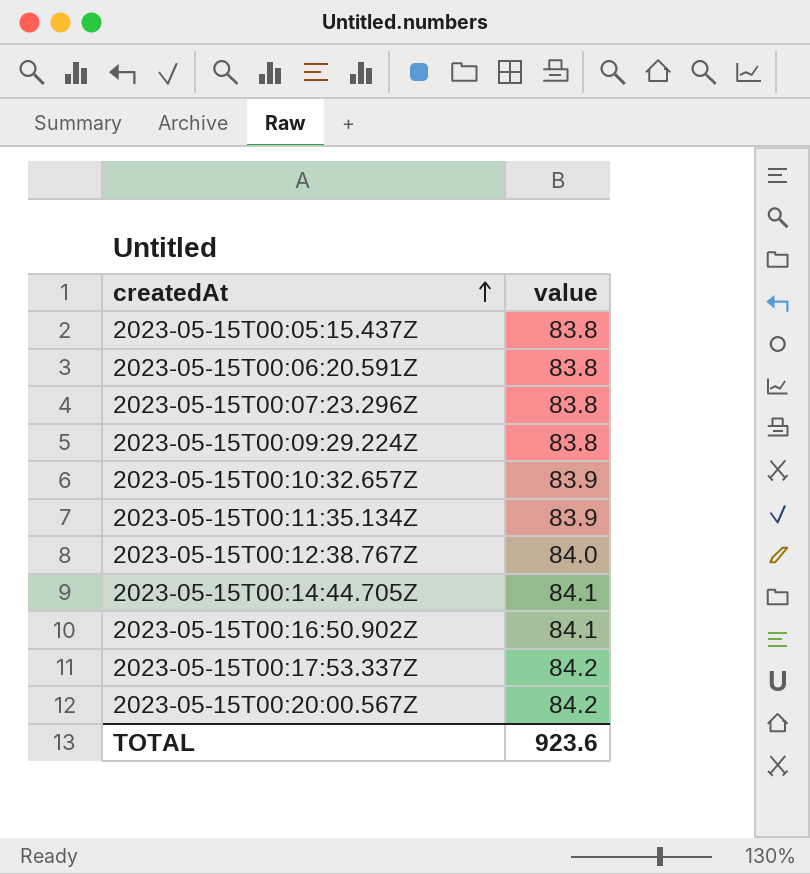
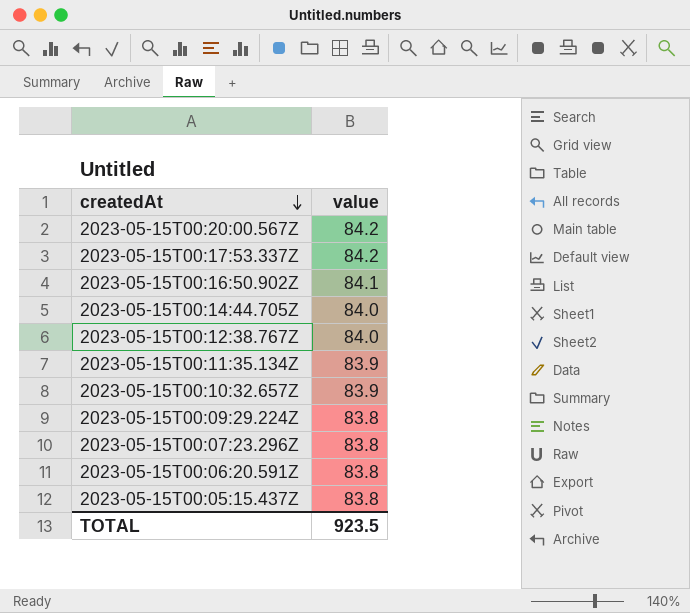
row order: createdAt ascending -> createdAt descending
2023-05-15T00:14:44.705Z | value: 84.1 -> 84.0
TOTAL | value: 923.6 -> 923.5

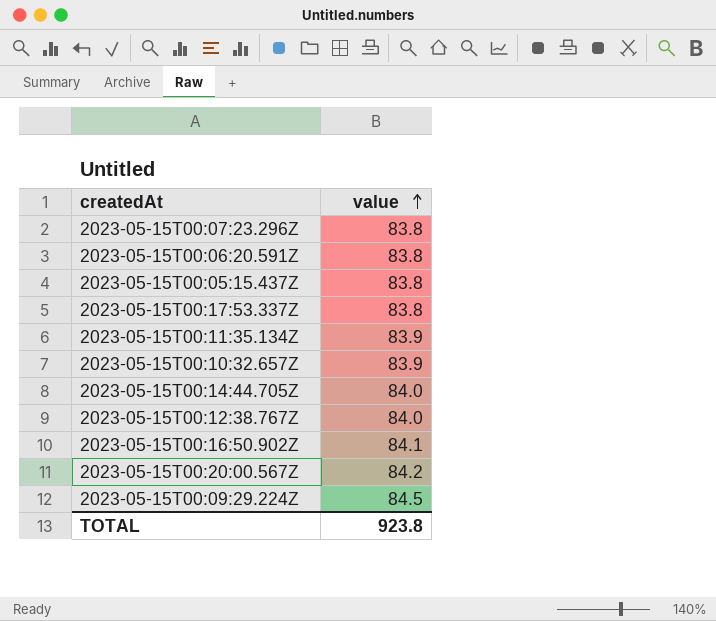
row order: createdAt descending -> value ascending
2023-05-15T00:17:53.337Z | value: 84.2 -> 83.8
2023-05-15T00:09:29.224Z | value: 83.8 -> 84.5
TOTAL | value: 923.5 -> 923.8

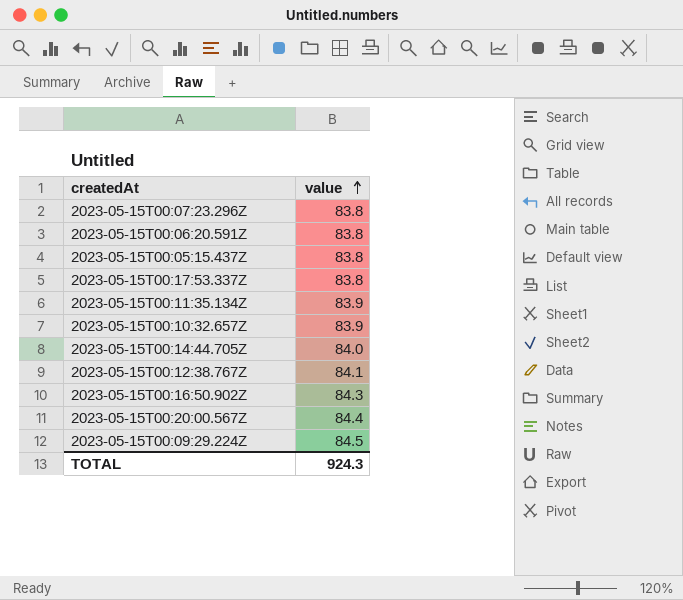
2023-05-15T00:12:38.767Z | value: 84.0 -> 84.1
2023-05-15T00:16:50.902Z | value: 84.1 -> 84.3
2023-05-15T00:20:00.567Z | value: 84.2 -> 84.4
TOTAL | value: 923.8 -> 924.3

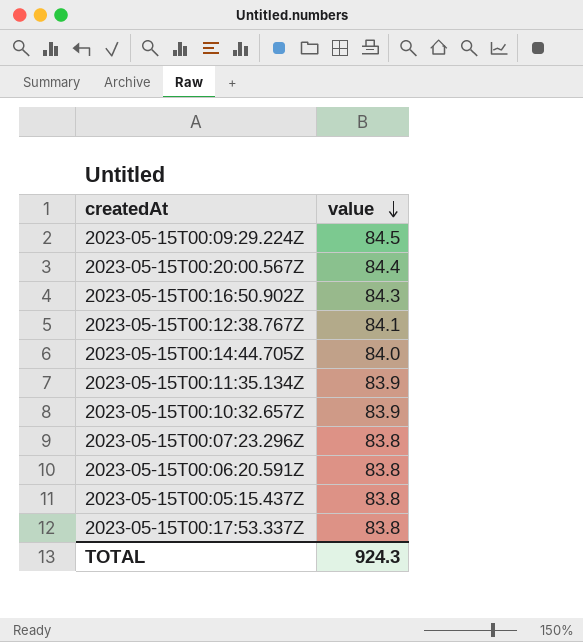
row order: value ascending -> value descending

